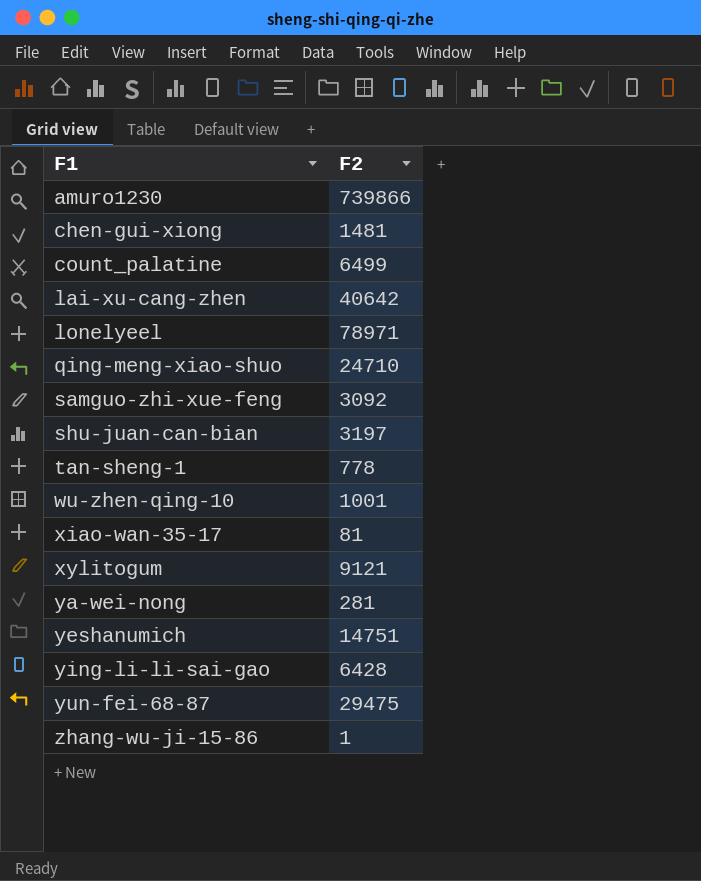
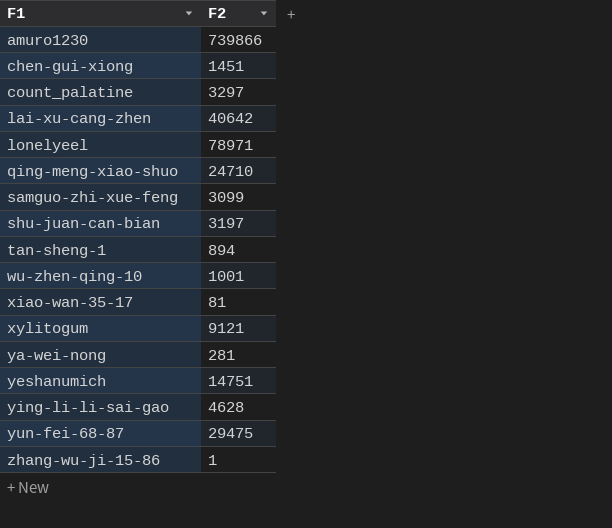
chen-gui-xiong | F2: 1481 -> 1451
count_palatine | F2: 6499 -> 3297
samguo-zhi-xue-feng | F2: 3092 -> 3099
tan-sheng-1 | F2: 778 -> 894
ying-li-li-sai-gao | F2: 6428 -> 4628

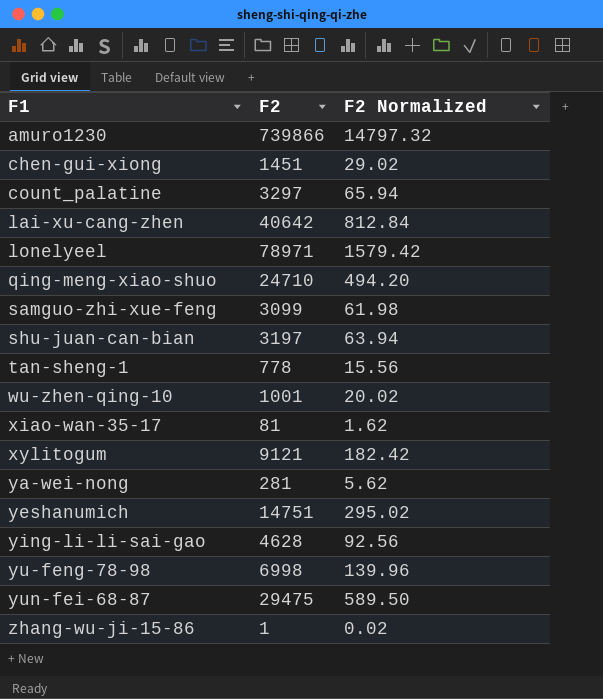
column F2 Normalized | formula: none -> [F2] * 0.02
tan-sheng-1 | F2: 894 -> 778
row yu-feng-78-98: none -> 6998 | 139.96

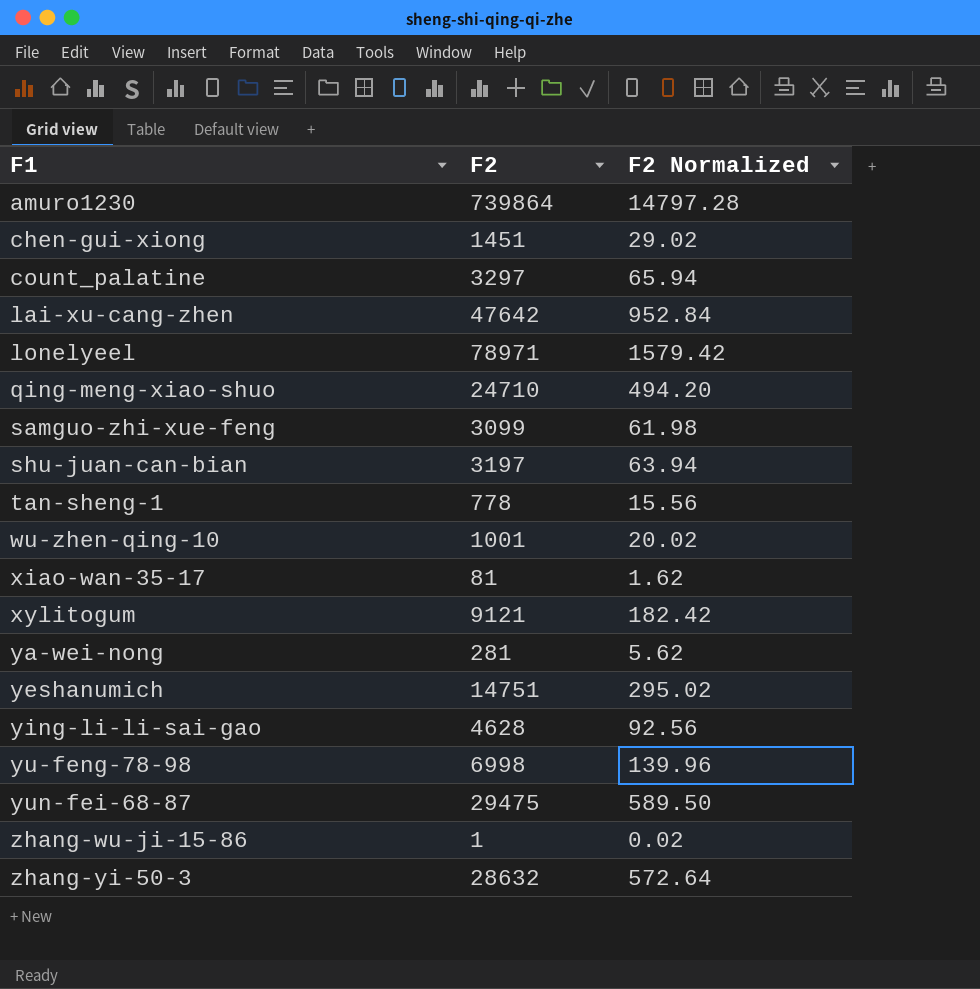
amuro1230 | F2: 739866 -> 739864
amuro1230 | F2 Normalized: 14797.32 -> 14797.28
lai-xu-cang-zhen | F2: 40642 -> 47642
lai-xu-cang-zhen | F2 Normalized: 812.84 -> 952.84
row zhang-yi-50-3: none -> 28632 | 572.64

